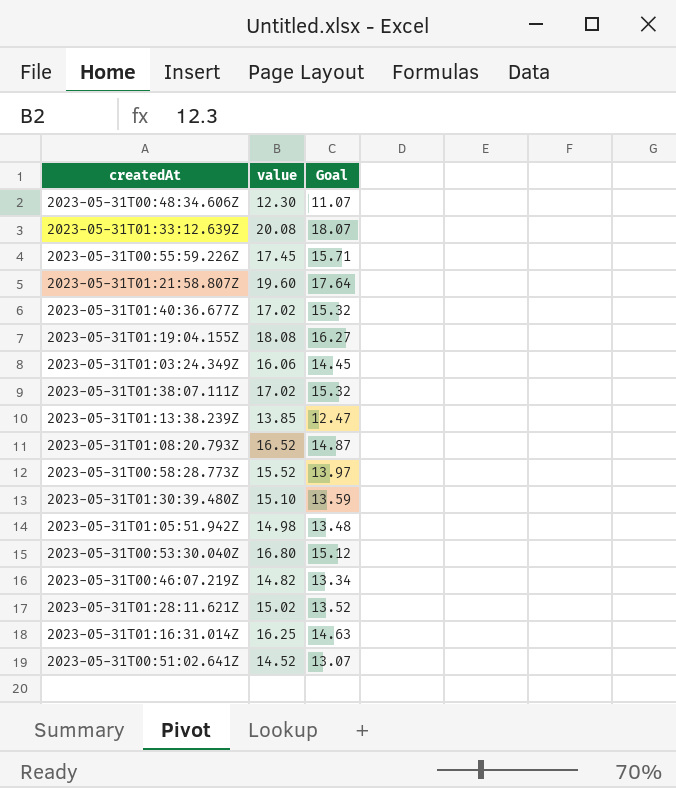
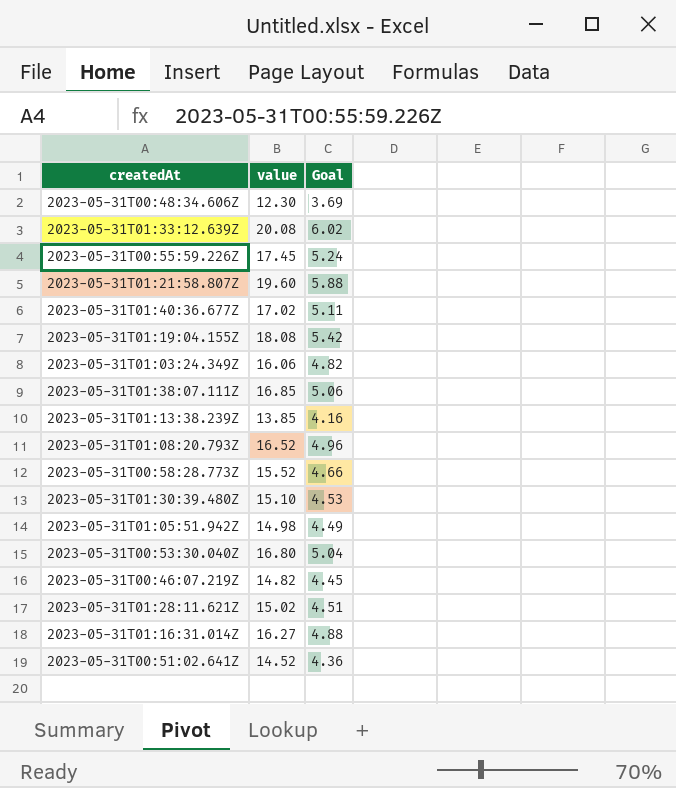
column Goal | formula: [value] * 0.9 -> [value] * 0.3
2023-05-31T01:38:07.111Z | value: 17.02 -> 16.85
2023-05-31T01:16:31.014Z | value: 16.25 -> 16.27

